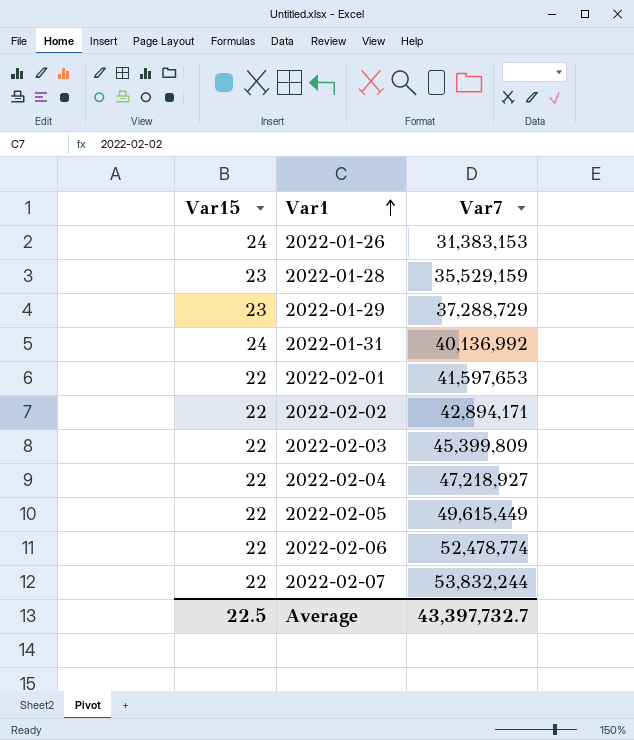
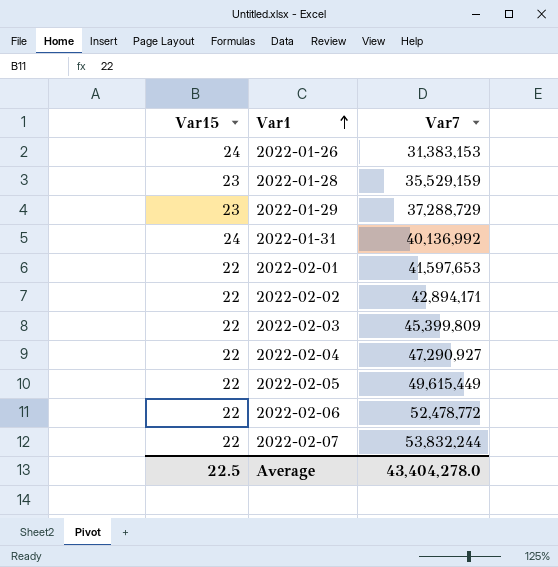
2022-02-04 | Var7: 47,218,927 -> 47,290,927
2022-02-06 | Var7: 52,478,774 -> 52,478,772
Average | Var7: 43,397,732.7 -> 43,404,278.0

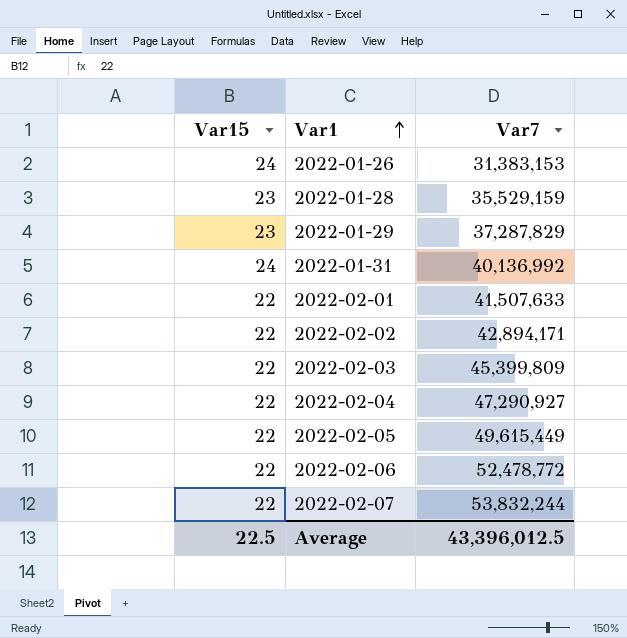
2022-01-29 | Var7: 37,288,729 -> 37,287,829
2022-02-01 | Var7: 41,597,653 -> 41,507,633
Average | Var7: 43,404,278.0 -> 43,396,012.5

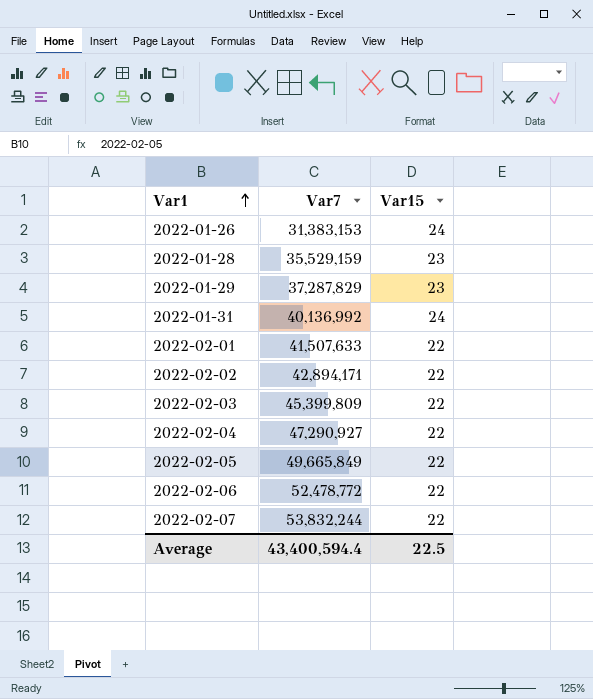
column Var15 | position: 1 -> 3
2022-02-05 | Var7: 49,615,449 -> 49,665,849
Average | Var7: 43,396,012.5 -> 43,400,594.4

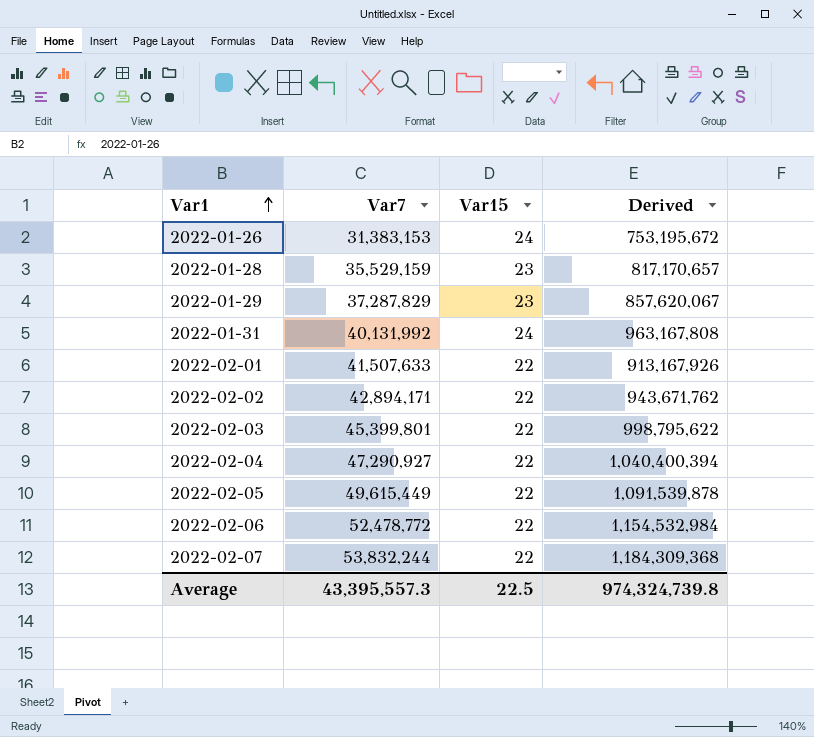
column Derived | formula: none -> [Var7] * [Var15]
2022-01-31 | Var7: 40,136,992 -> 40,131,992
2022-02-03 | Var7: 45,399,809 -> 45,399,801
2022-02-05 | Var7: 49,665,849 -> 49,615,449
Average | Var7: 43,400,594.4 -> 43,395,557.3

